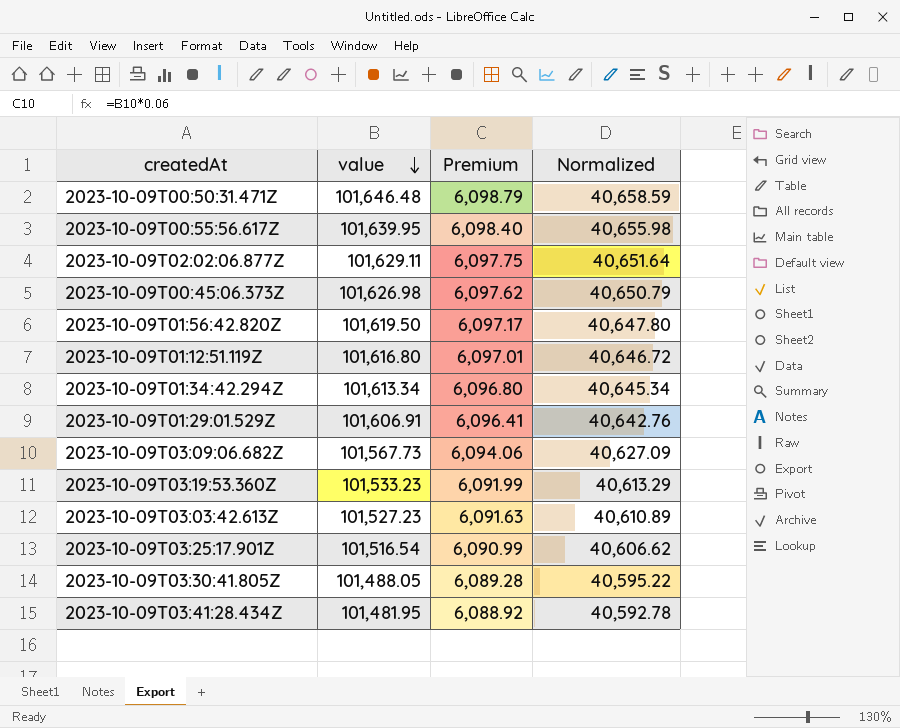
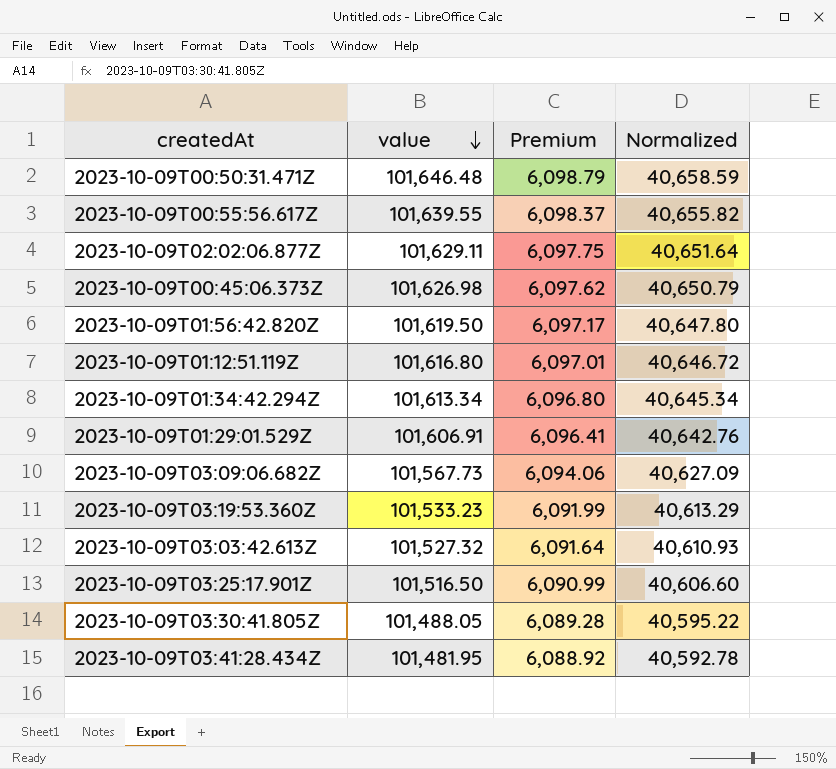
2023-10-09T00:55:56.617Z | value: 101,639.95 -> 101,639.55
2023-10-09T00:55:56.617Z | Premium: 6,098.40 -> 6,098.37
2023-10-09T00:55:56.617Z | Normalized: 40,655.98 -> 40,655.82
2023-10-09T03:03:42.613Z | value: 101,527.23 -> 101,527.32
2023-10-09T03:03:42.613Z | Premium: 6,091.63 -> 6,091.64
2023-10-09T03:03:42.613Z | Normalized: 40,610.89 -> 40,610.93
2023-10-09T03:25:17.901Z | value: 101,516.54 -> 101,516.50
2023-10-09T03:25:17.901Z | Normalized: 40,606.62 -> 40,606.60

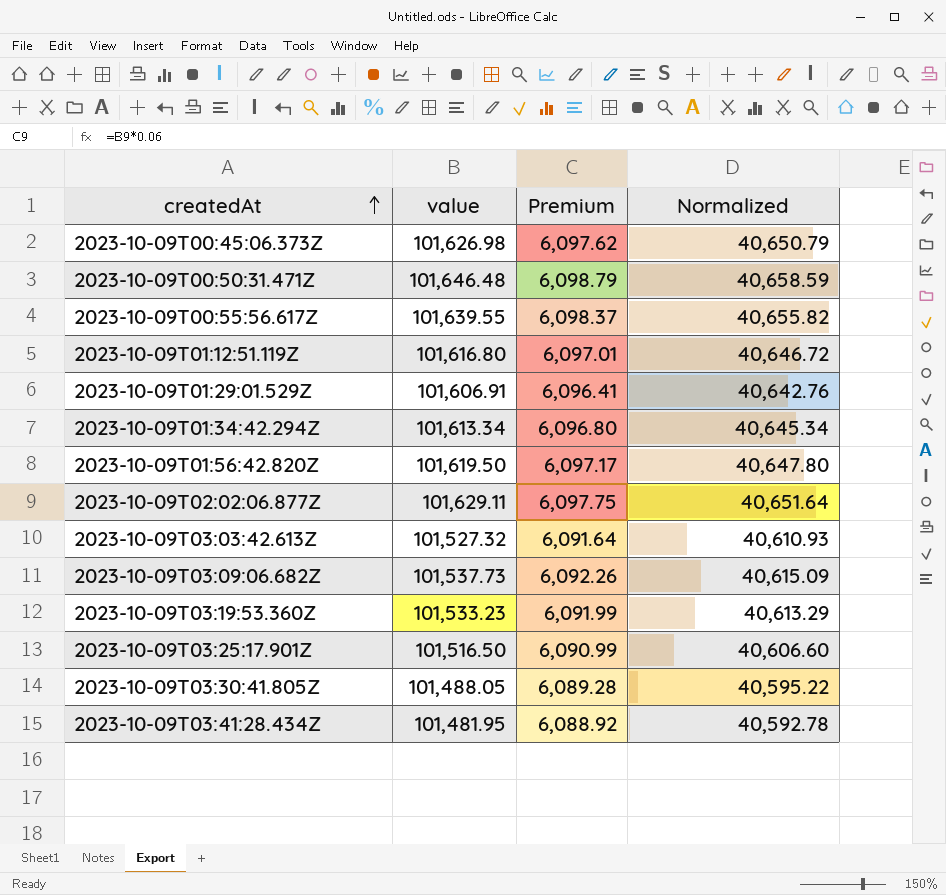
row order: value descending -> createdAt ascending
2023-10-09T03:09:06.682Z | value: 101,567.73 -> 101,537.73
2023-10-09T03:09:06.682Z | Premium: 6,094.06 -> 6,092.26
2023-10-09T03:09:06.682Z | Normalized: 40,627.09 -> 40,615.09

